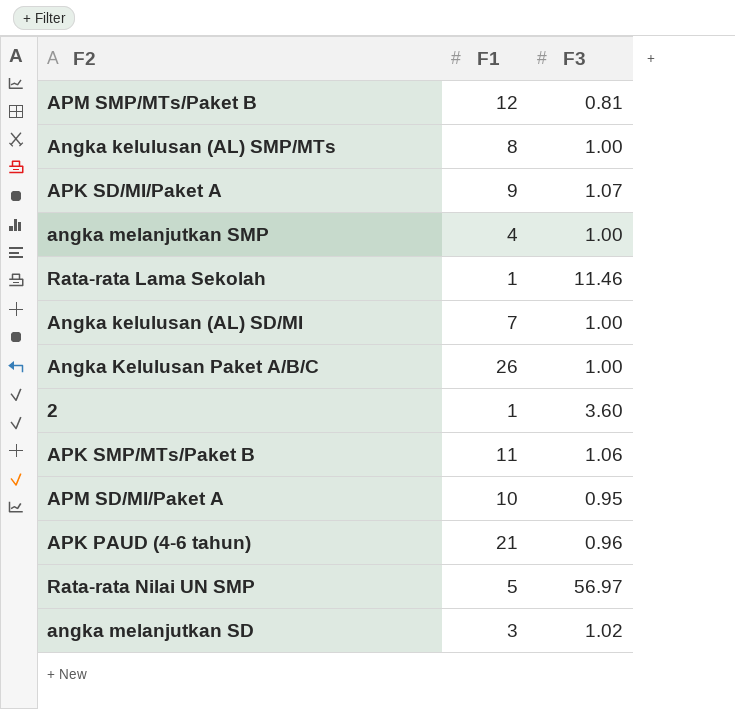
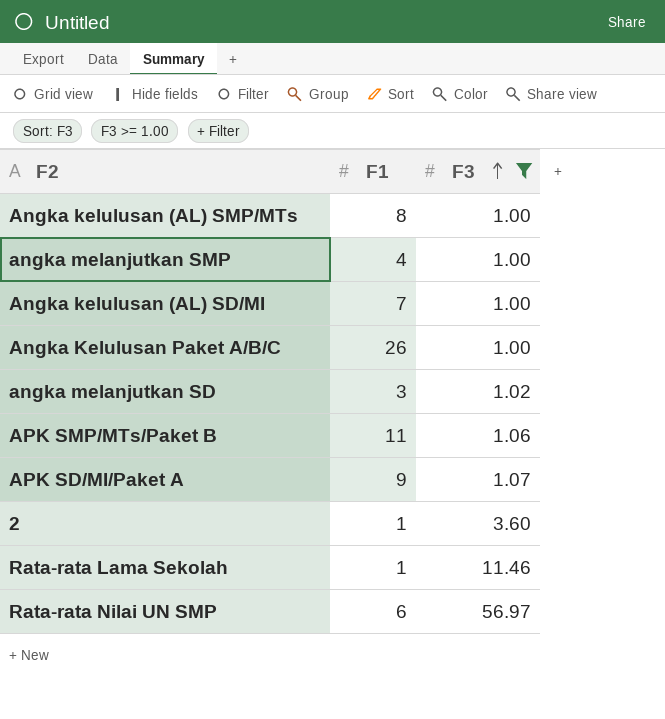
filter: none -> F3 >= 1.00
row order: none -> F3 ascending
Rata-rata Nilai UN SMP | F1: 5 -> 6

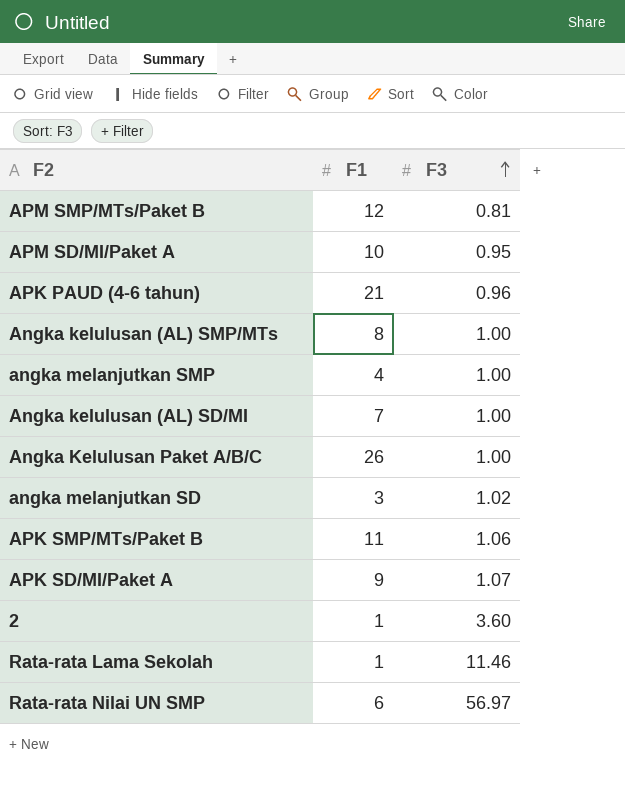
filter: F3 >= 1.00 -> none

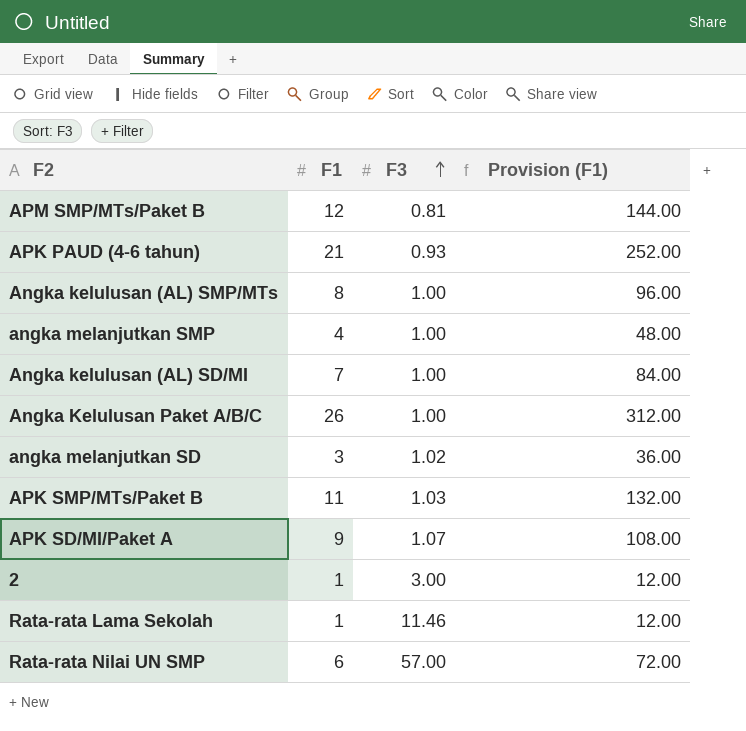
column Provision (F1) | formula: none -> [F1] * 12
row APM SD/MI/Paket A: 10 | 0.95 -> none
APK PAUD (4-6 tahun) | F3: 0.96 -> 0.93
APK SMP/MTs/Paket B | F3: 1.06 -> 1.03
2 | F3: 3.60 -> 3.00
Rata-rata Nilai UN SMP | F3: 56.97 -> 57.00

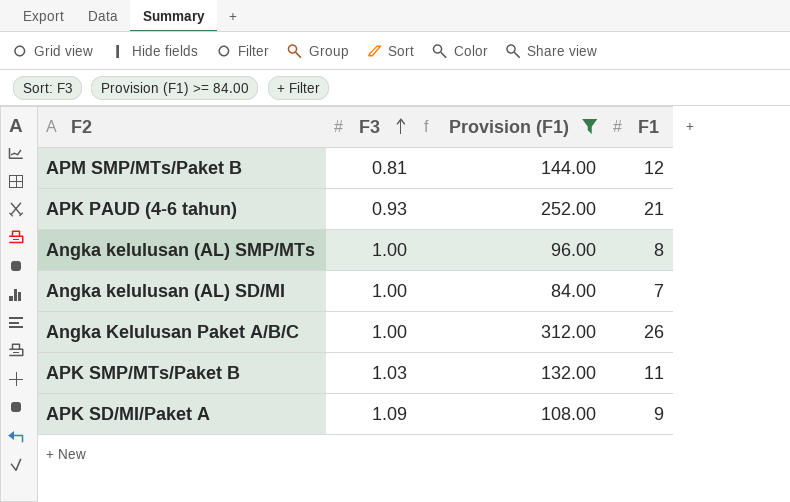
filter: none -> Provision (F1) >= 84.00
column F1 | position: 2 -> 4
APK SD/MI/Paket A | F3: 1.07 -> 1.09

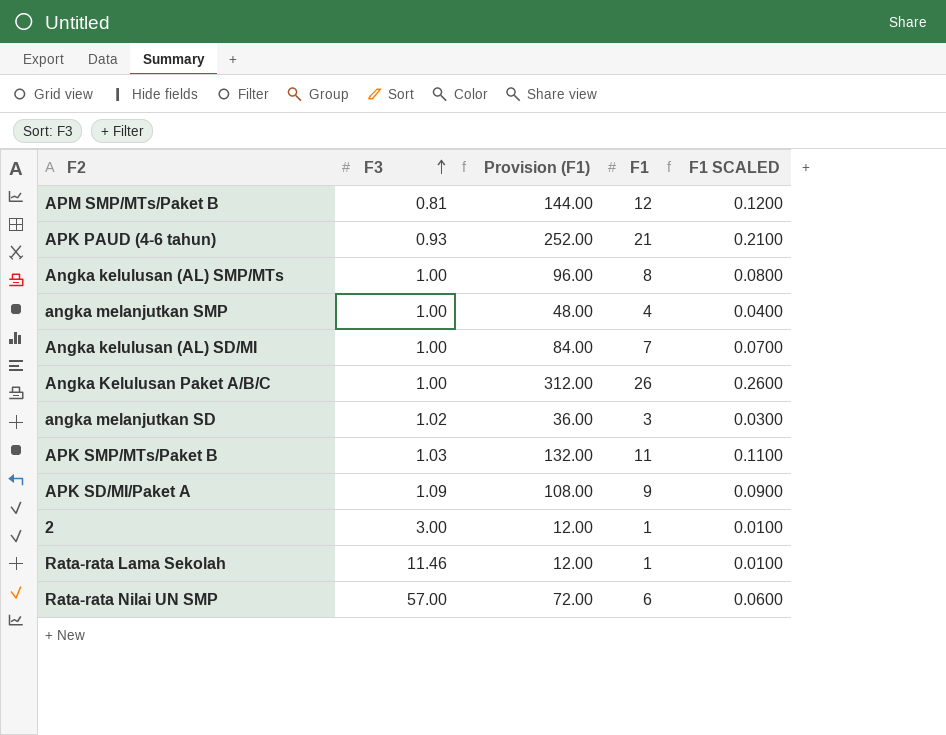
filter: Provision (F1) >= 84.00 -> none
column F1 SCALED | formula: none -> [F1] * 0.01

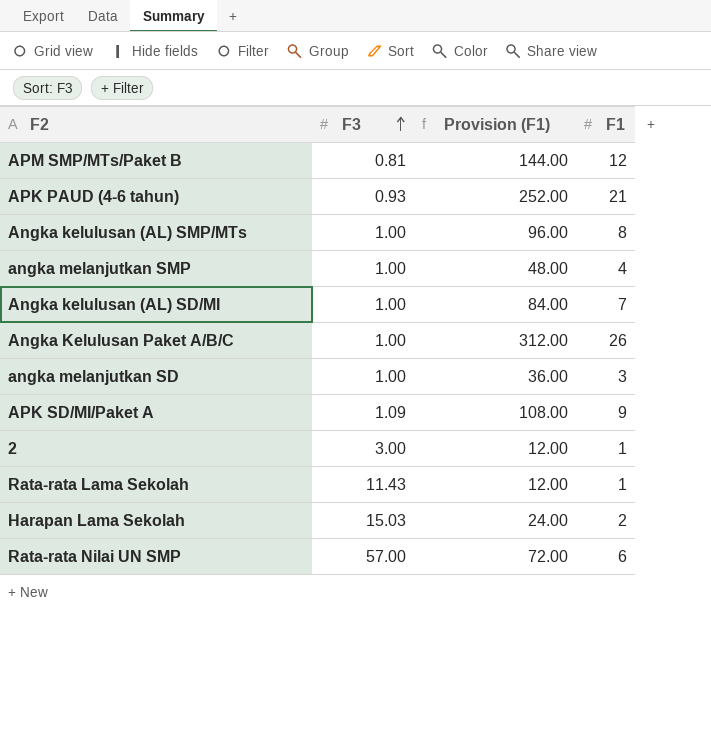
column F1 SCALED | formula: [F1] * 0.01 -> none
row APK SMP/MTs/Paket B: 1.03 | 132.00 | 11 | 0.1100 -> none
angka melanjutkan SD | F3: 1.02 -> 1.00
Rata-rata Lama Sekolah | F3: 11.46 -> 11.43
row Harapan Lama Sekolah: none -> 15.03 | 24.00 | 2

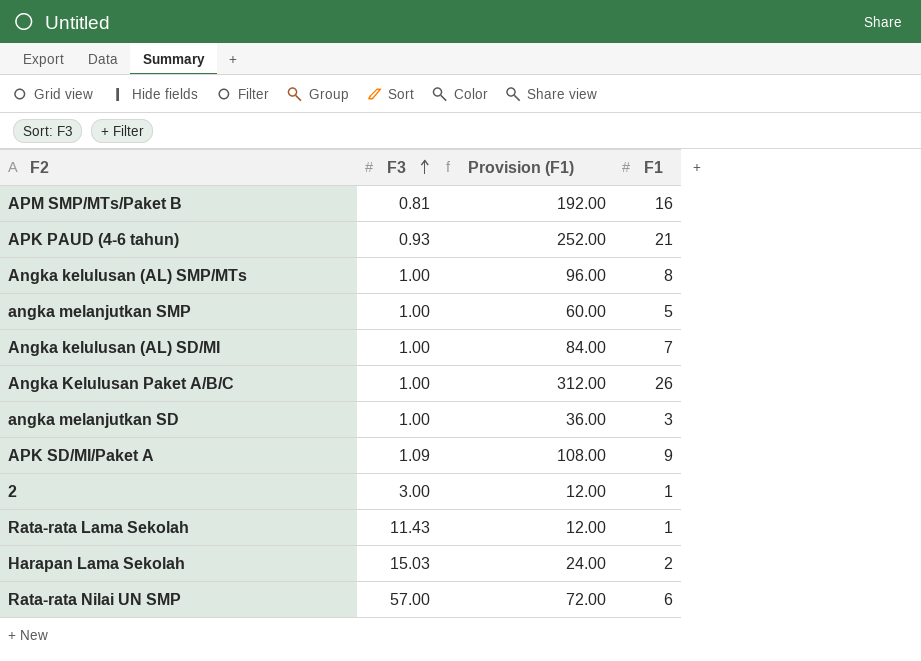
APM SMP/MTs/Paket B | Provision (F1): 144.00 -> 192.00
APM SMP/MTs/Paket B | F1: 12 -> 16
angka melanjutkan SMP | Provision (F1): 48.00 -> 60.00
angka melanjutkan SMP | F1: 4 -> 5

